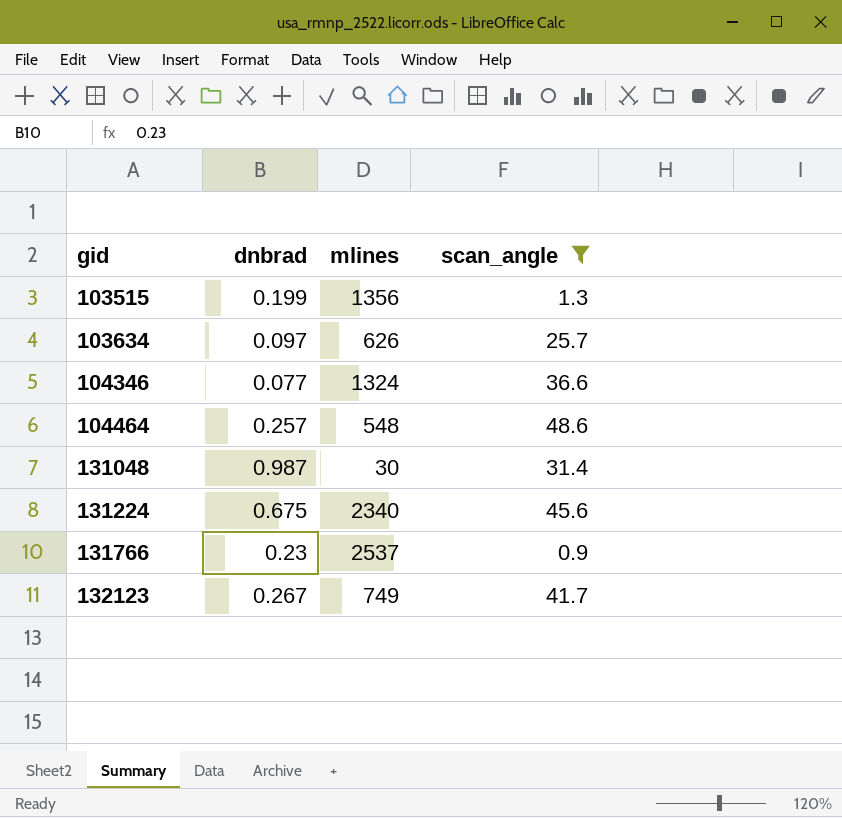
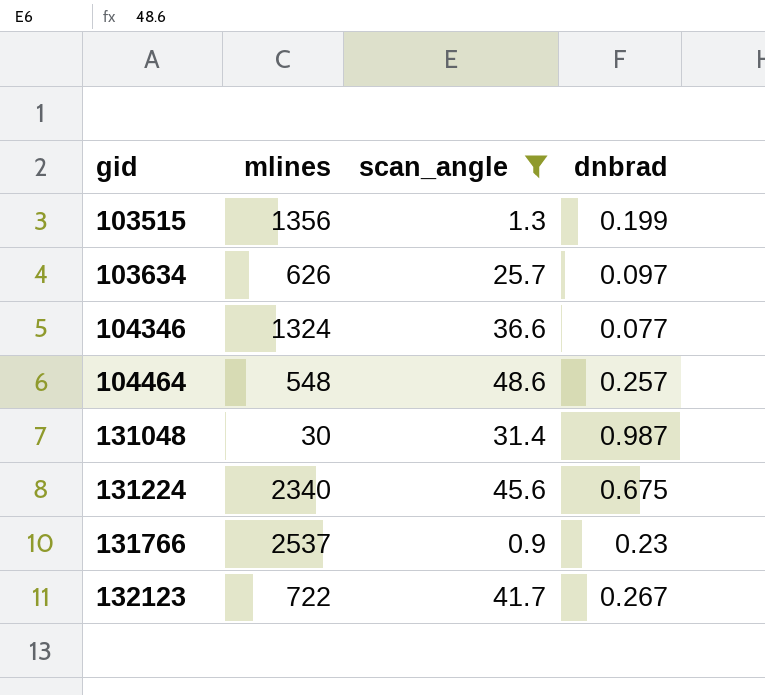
column dnbrad | position: 2 -> 4
132123 | mlines: 749 -> 722

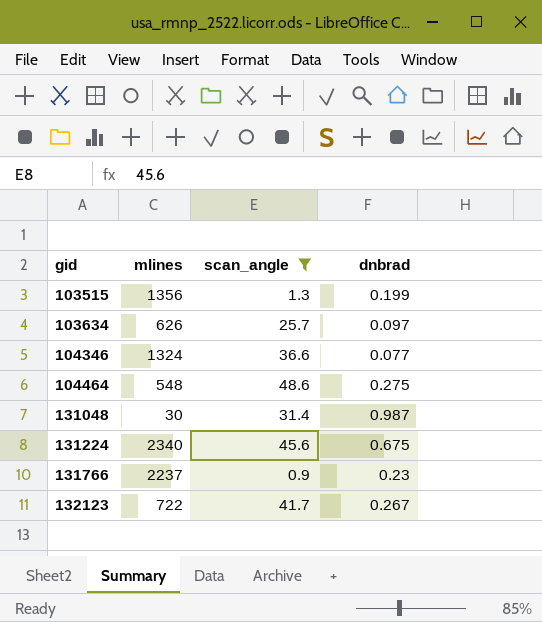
104464 | dnbrad: 0.257 -> 0.275
131766 | mlines: 2537 -> 2237

